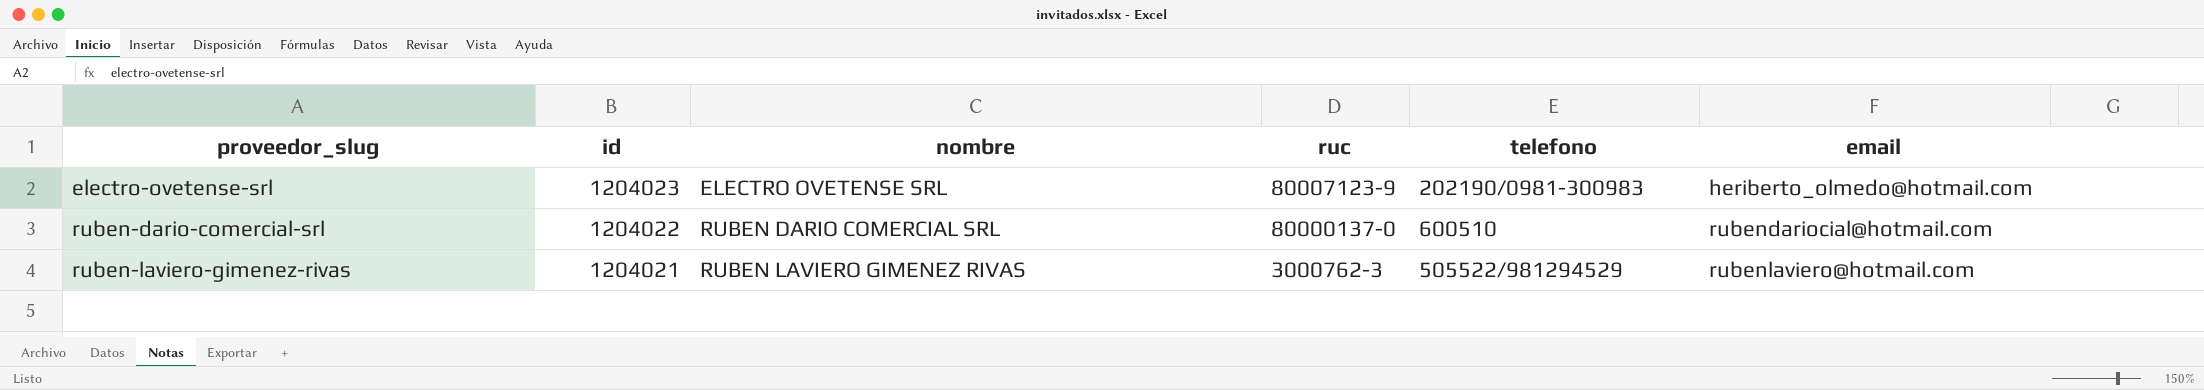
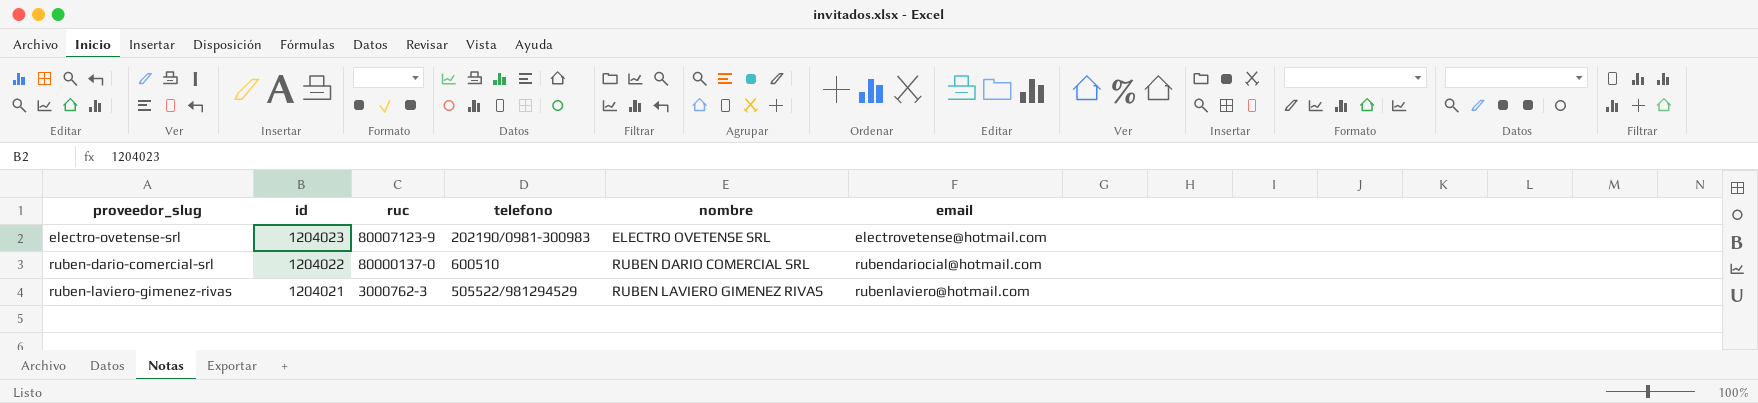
column nombre | position: 3 -> 5
electro-ovetense-srl | email: heriberto_olmedo@hotmail.com -> electrovetense@hotmail.com

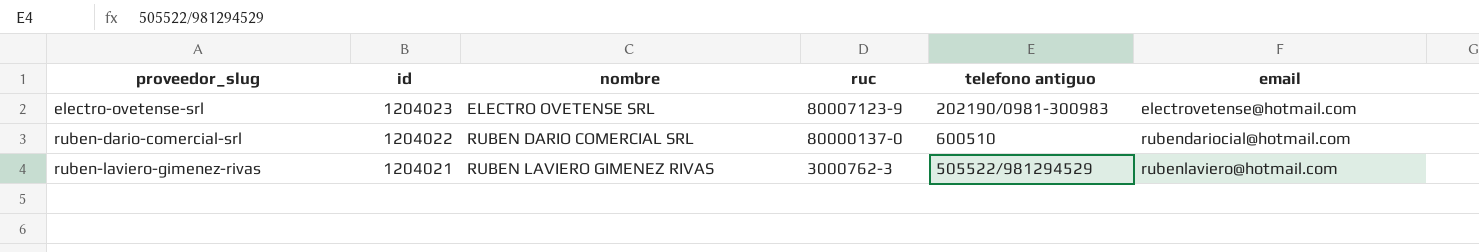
column nombre | position: 5 -> 3
column name: telefono -> telefono antiguo

